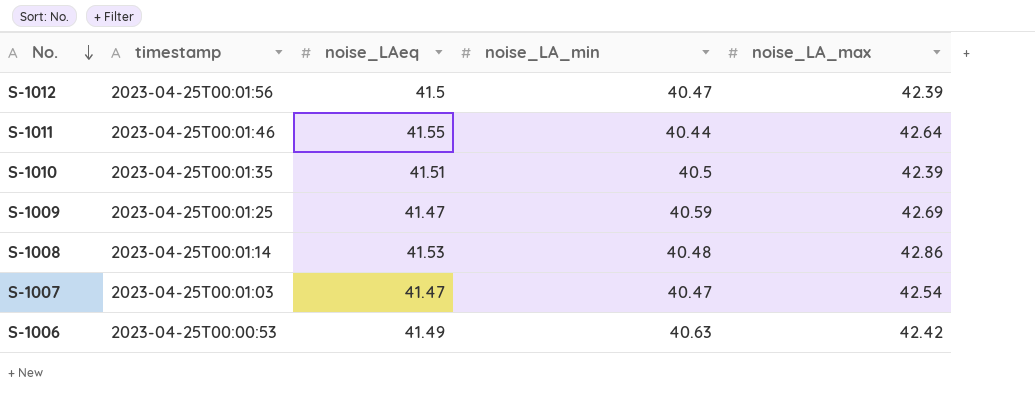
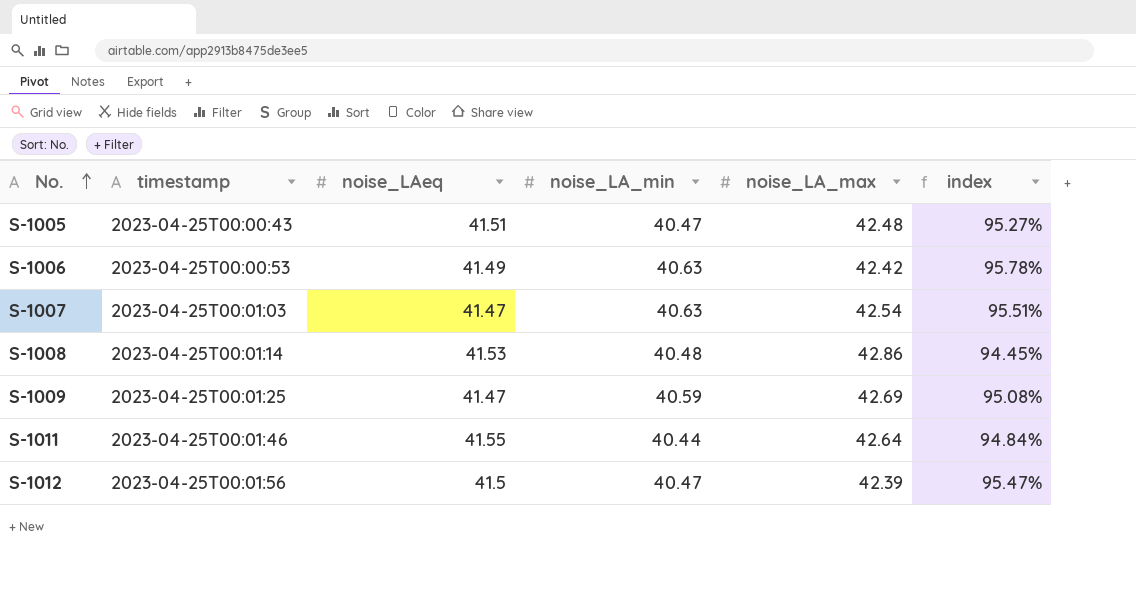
row order: No. descending -> No. ascending
column index | formula: none -> [noise_LA_min] / [noise_LA_max]
row S-1010: 2023-04-25T00:01:35 | 41.51 | 40.5 | 42.39 -> none
row S-1005: none -> 2023-04-25T00:00:43 | 41.51 | 40.47 | 42.48 | 95.27%
S-1007 | noise_LA_min: 40.47 -> 40.63

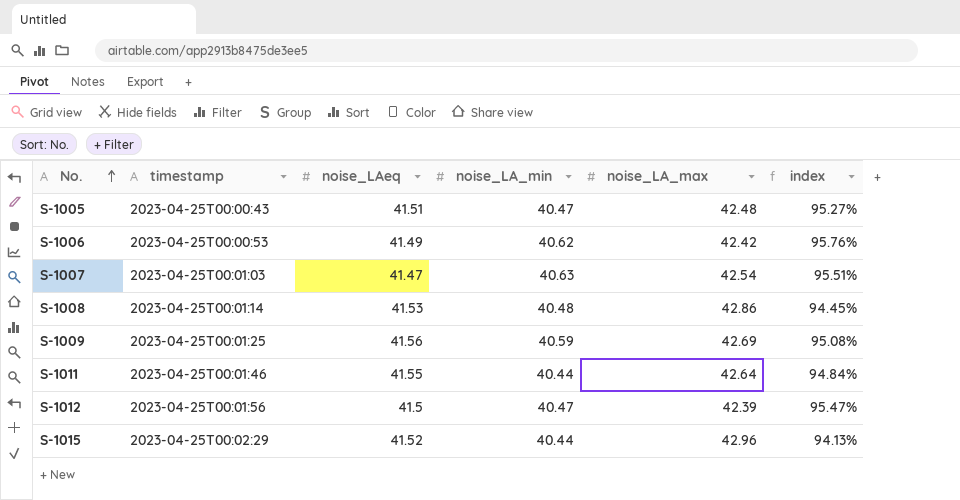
S-1006 | noise_LA_min: 40.63 -> 40.62
S-1006 | index: 95.78% -> 95.76%
S-1009 | noise_LAeq: 41.47 -> 41.56
row S-1015: none -> 2023-04-25T00:02:29 | 41.52 | 40.44 | 42.96 | 94.13%

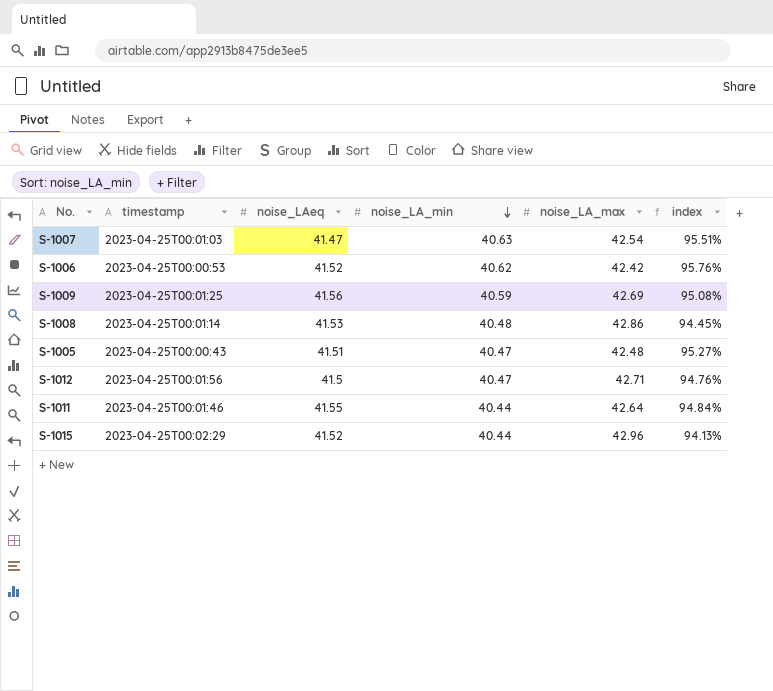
row order: No. ascending -> noise_LA_min descending
S-1006 | noise_LAeq: 41.49 -> 41.52
S-1012 | noise_LA_max: 42.39 -> 42.71
S-1012 | index: 95.47% -> 94.76%

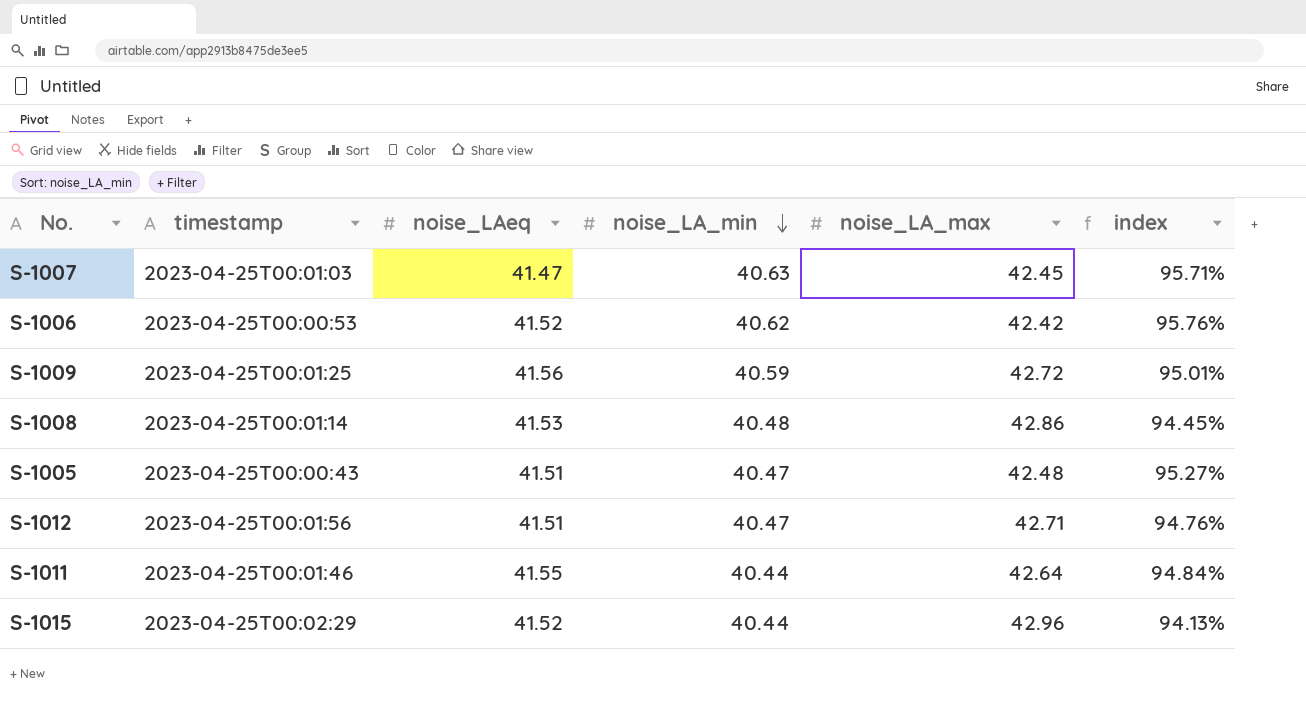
S-1007 | noise_LA_max: 42.54 -> 42.45
S-1007 | index: 95.51% -> 95.71%
S-1009 | noise_LA_max: 42.69 -> 42.72
S-1009 | index: 95.08% -> 95.01%
S-1012 | noise_LAeq: 41.5 -> 41.51

